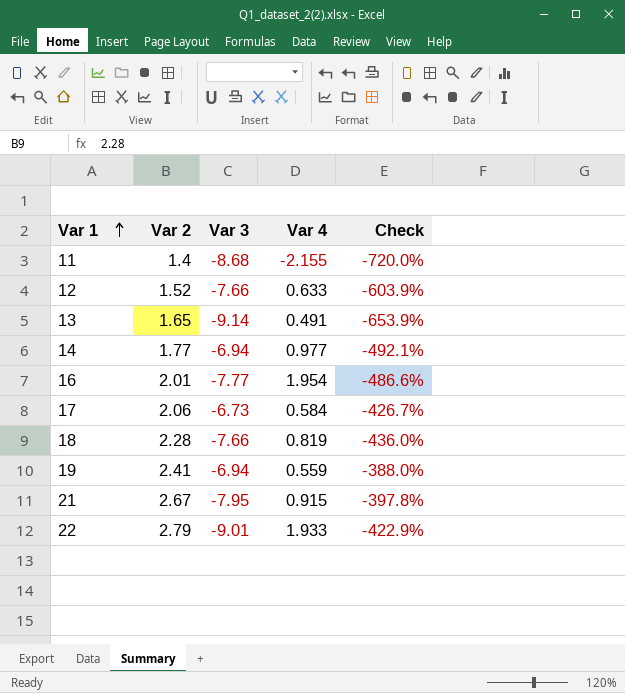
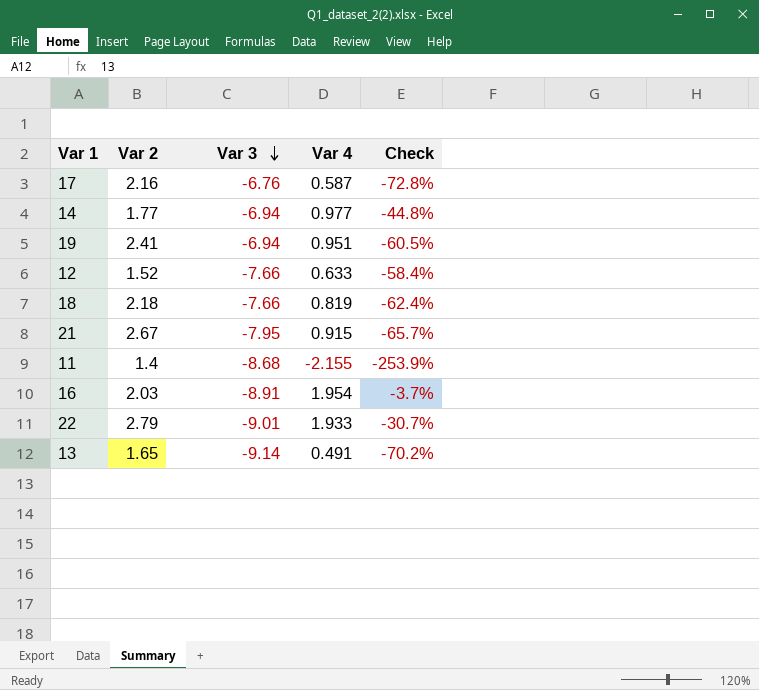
row order: Var 1 ascending -> Var 3 descending
column Check | formula: ([Var 3] - [Var 2]) / [Var 2] -> ([Var 4] - [Var 2]) / [Var 2]
17 | Var 2: 2.06 -> 2.16
17 | Var 3: -6.73 -> -6.76
17 | Var 4: 0.584 -> 0.587
19 | Var 4: 0.559 -> 0.951
18 | Var 2: 2.28 -> 2.18
16 | Var 2: 2.01 -> 2.03
16 | Var 3: -7.77 -> -8.91

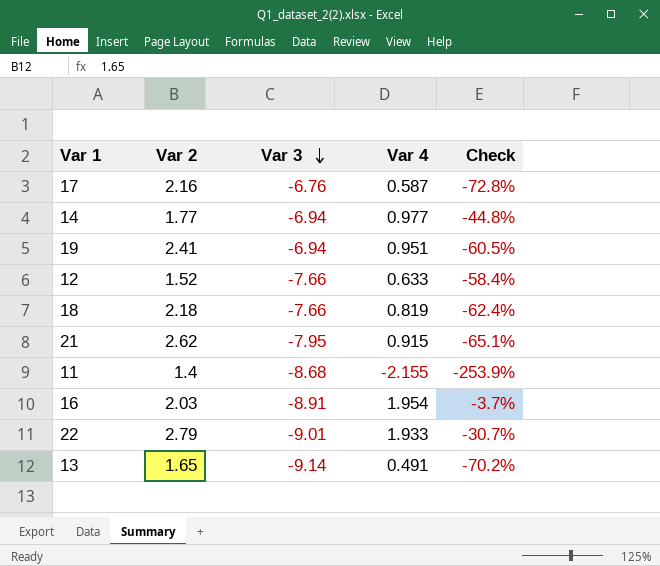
21 | Var 2: 2.67 -> 2.62
21 | Check: -65.7% -> -65.1%

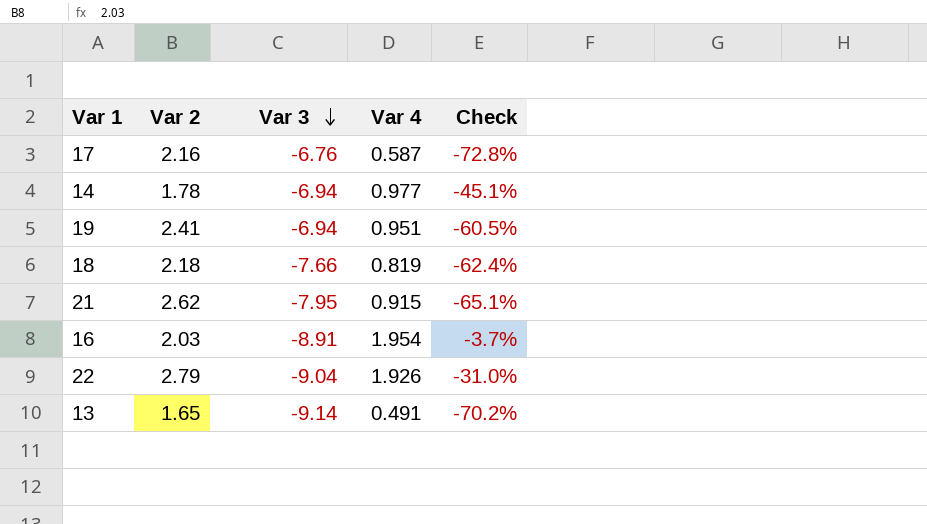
row 12: 1.52 | -7.66 | 0.633 | -58.4% -> none
row 11: 1.4 | -8.68 | -2.155 | -253.9% -> none
14 | Var 2: 1.77 -> 1.78
14 | Check: -44.8% -> -45.1%
22 | Var 3: -9.01 -> -9.04
22 | Var 4: 1.933 -> 1.926
22 | Check: -30.7% -> -31.0%

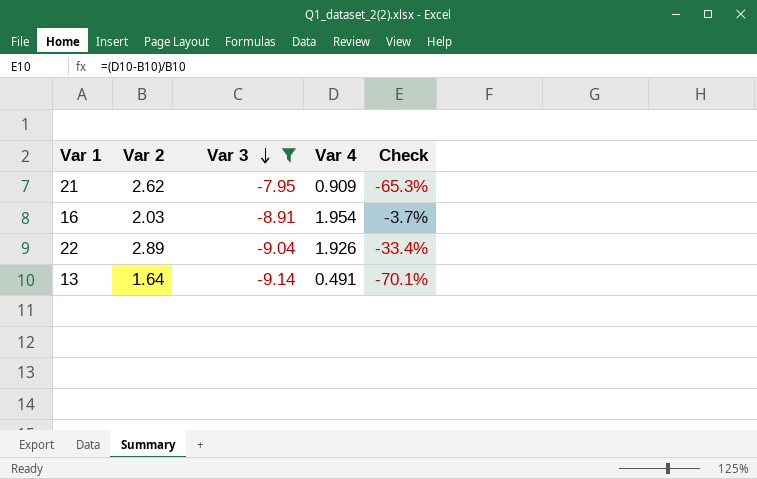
filter: none -> Var 3 <= -7.95
21 | Var 4: 0.915 -> 0.909
21 | Check: -65.1% -> -65.3%
22 | Var 2: 2.79 -> 2.89
22 | Check: -31.0% -> -33.4%
13 | Var 2: 1.65 -> 1.64
13 | Check: -70.2% -> -70.1%

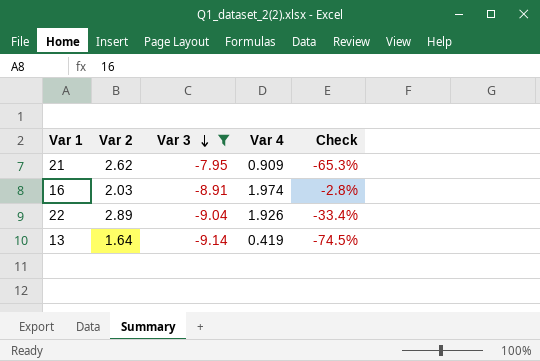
16 | Var 4: 1.954 -> 1.974
16 | Check: -3.7% -> -2.8%
13 | Var 4: 0.491 -> 0.419
13 | Check: -70.1% -> -74.5%

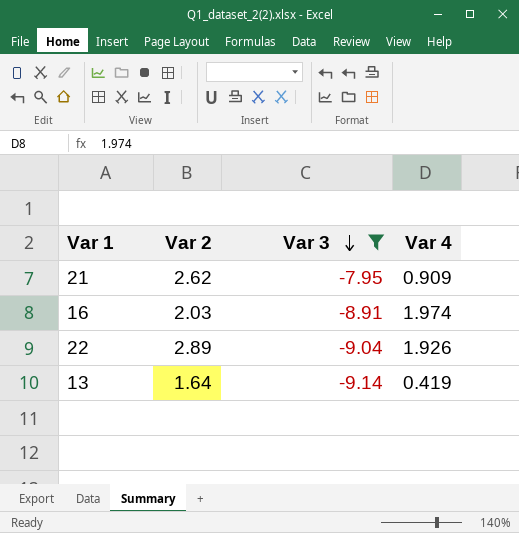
column Check | formula: ([Var 4] - [Var 2]) / [Var 2] -> none

